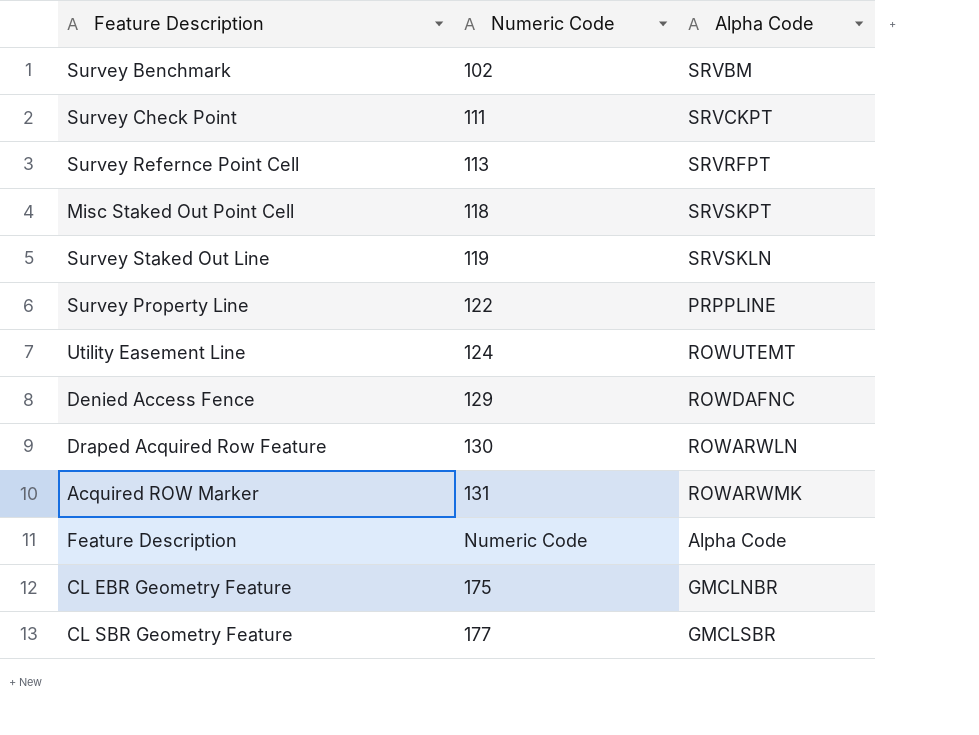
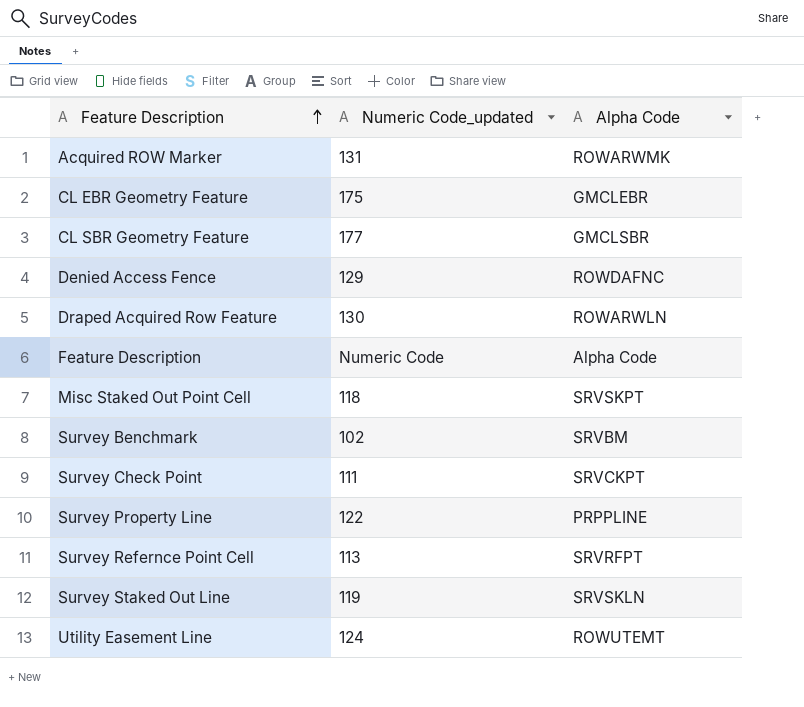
row order: none -> Feature Description ascending
column name: Numeric Code -> Numeric Code_updated
CL EBR Geometry Feature | Alpha Code: GMCLNBR -> GMCLEBR

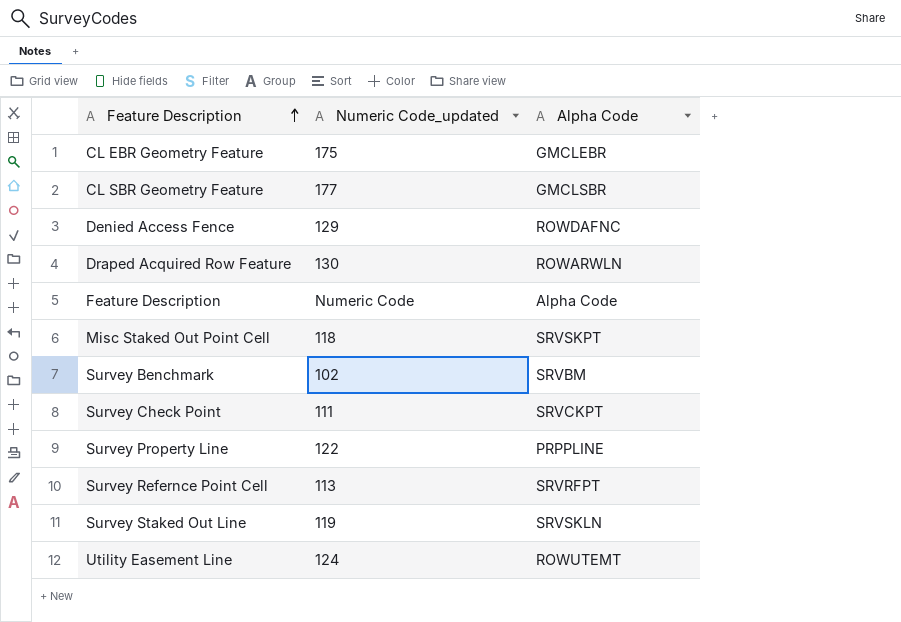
row Acquired ROW Marker: 131 | ROWARWMK -> none

